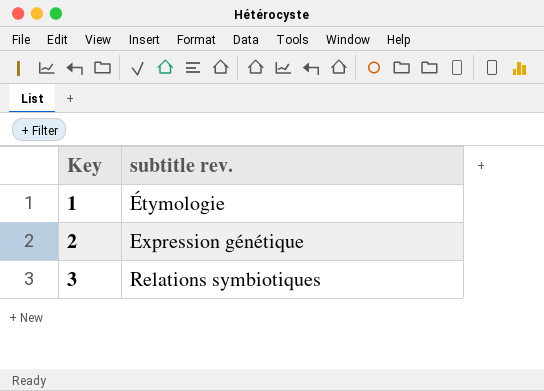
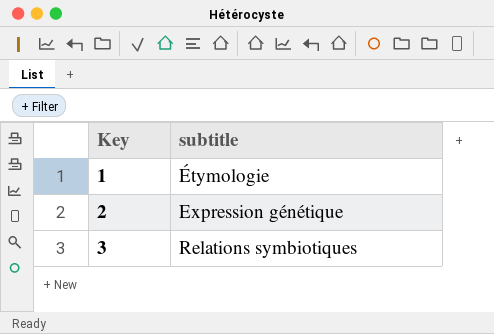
column name: subtitle rev. -> subtitle

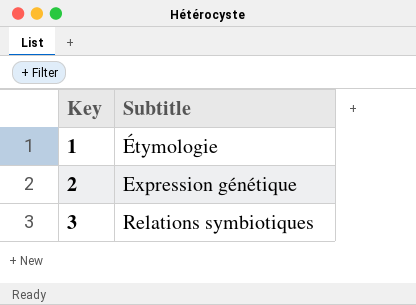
column name: subtitle -> Subtitle

